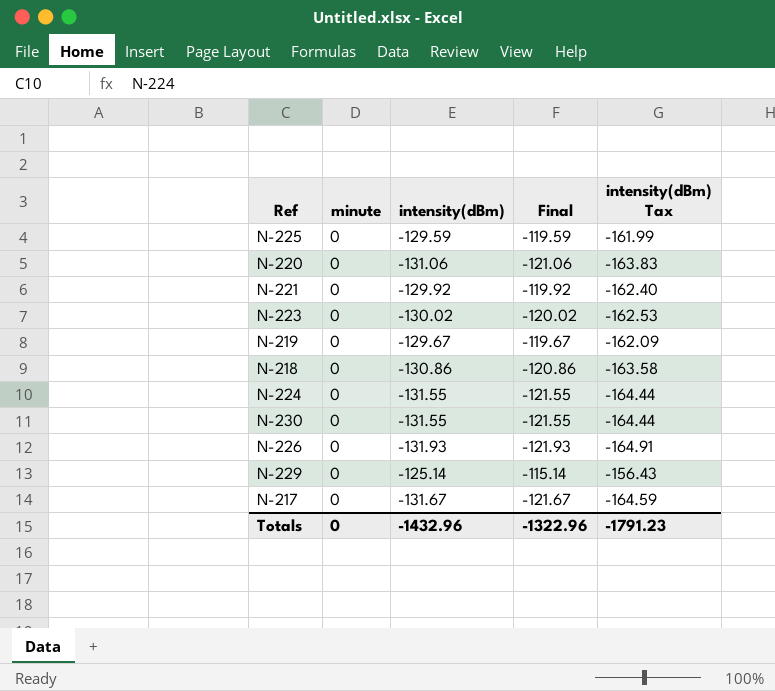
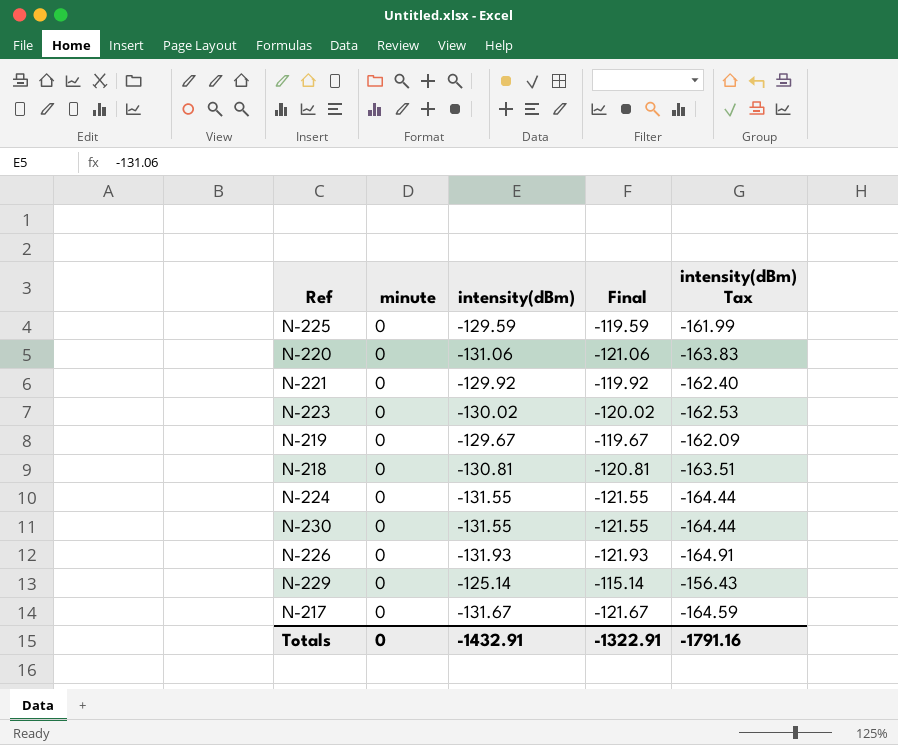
N-218 | intensity(dBm): -130.86 -> -130.81
N-218 | Final: -120.86 -> -120.81
N-218 | intensity(dBm) Tax: -163.58 -> -163.51
Totals | intensity(dBm): -1432.96 -> -1432.91
Totals | Final: -1322.96 -> -1322.91
Totals | intensity(dBm) Tax: -1791.23 -> -1791.16

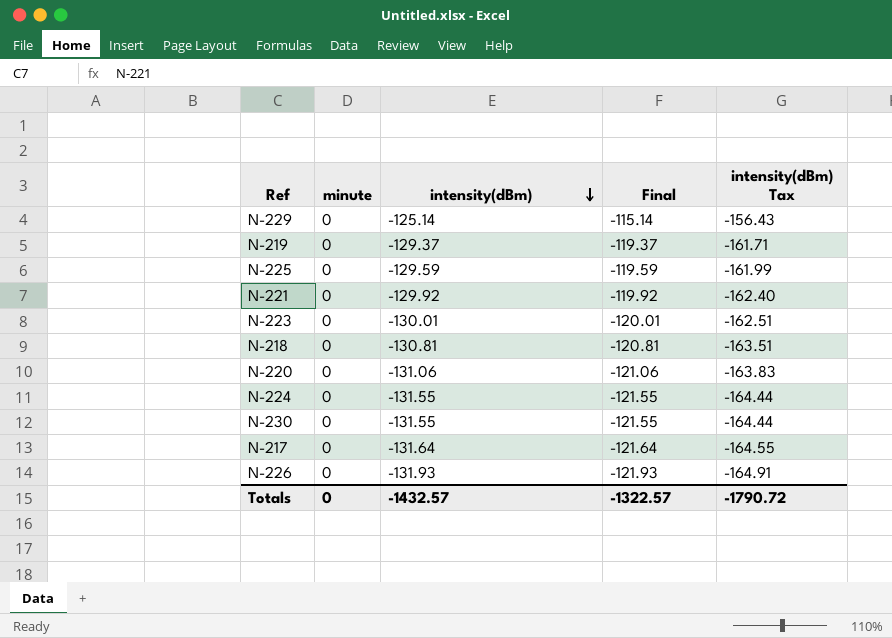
row order: none -> intensity(dBm) descending
N-219 | intensity(dBm): -129.67 -> -129.37
N-219 | Final: -119.67 -> -119.37
N-219 | intensity(dBm) Tax: -162.09 -> -161.71
N-223 | intensity(dBm): -130.02 -> -130.01
N-223 | Final: -120.02 -> -120.01
N-223 | intensity(dBm) Tax: -162.53 -> -162.51
N-217 | intensity(dBm): -131.67 -> -131.64
N-217 | Final: -121.67 -> -121.64
N-217 | intensity(dBm) Tax: -164.59 -> -164.55
Totals | intensity(dBm): -1432.91 -> -1432.57
Totals | Final: -1322.91 -> -1322.57
Totals | intensity(dBm) Tax: -1791.16 -> -1790.72

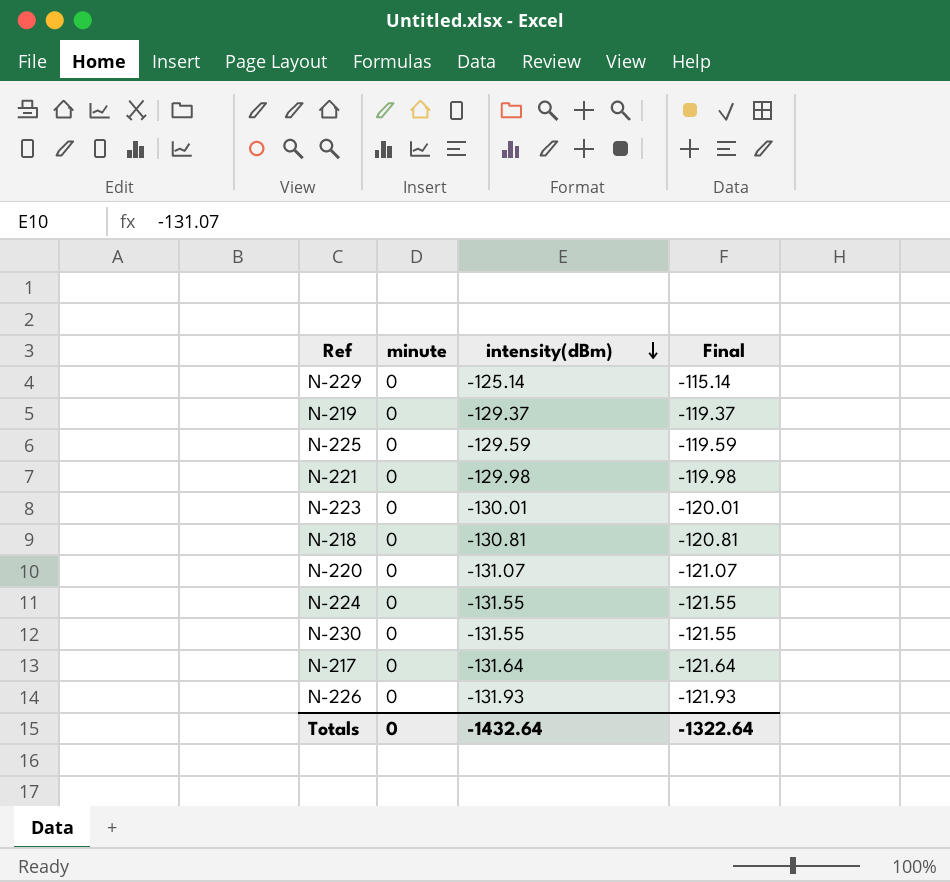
column intensity(dBm) Tax | formula: [intensity(dBm)] * 1.25 -> none
N-221 | intensity(dBm): -129.92 -> -129.98
N-221 | Final: -119.92 -> -119.98
N-220 | intensity(dBm): -131.06 -> -131.07
N-220 | Final: -121.06 -> -121.07
Totals | intensity(dBm): -1432.57 -> -1432.64
Totals | Final: -1322.57 -> -1322.64

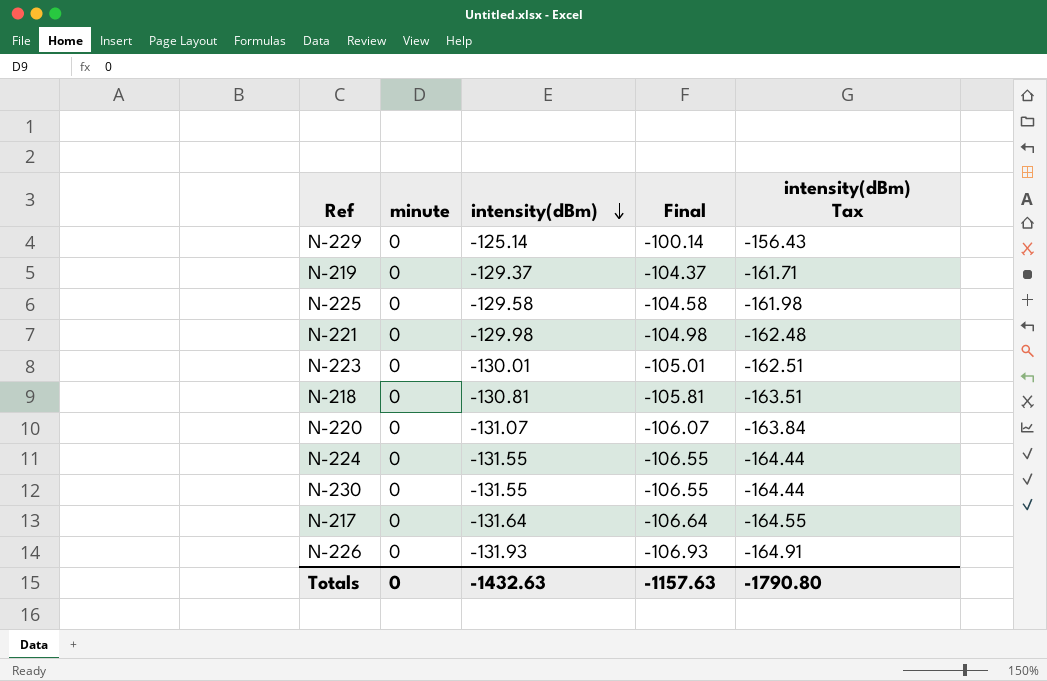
column Final | formula: [intensity(dBm)] + 10 -> [intensity(dBm)] + 25
column intensity(dBm) Tax | formula: none -> [intensity(dBm)] * 1.25
N-225 | intensity(dBm): -129.59 -> -129.58
Totals | intensity(dBm): -1432.64 -> -1432.63
Totals | Final: -1322.64 -> -1157.63

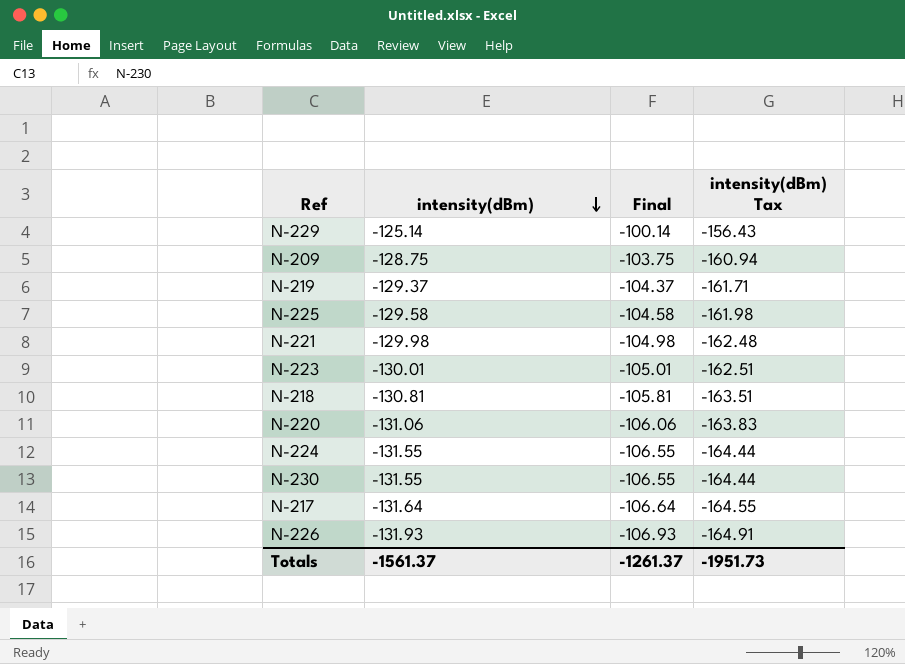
column minute | position: 2 -> none
row N-209: none -> -128.75 | -103.75 | -160.94
N-220 | intensity(dBm): -131.07 -> -131.06
N-220 | Final: -106.07 -> -106.06
N-220 | intensity(dBm) Tax: -163.84 -> -163.83
Totals | intensity(dBm): -1432.63 -> -1561.37
Totals | Final: -1157.63 -> -1261.37
Totals | intensity(dBm) Tax: -1790.80 -> -1951.73

